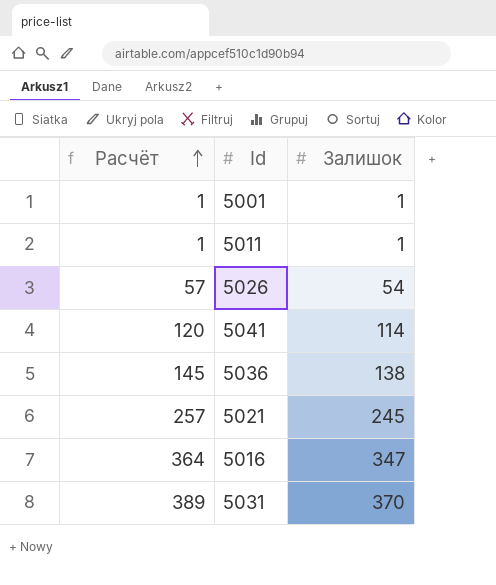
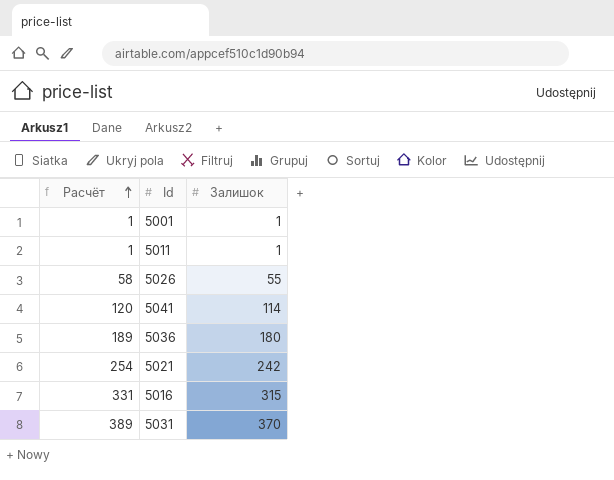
5026 | Расчёт: 57 -> 58
5026 | Залишок: 54 -> 55
5036 | Расчёт: 145 -> 189
5036 | Залишок: 138 -> 180
5021 | Расчёт: 257 -> 254
5021 | Залишок: 245 -> 242
5016 | Расчёт: 364 -> 331
5016 | Залишок: 347 -> 315

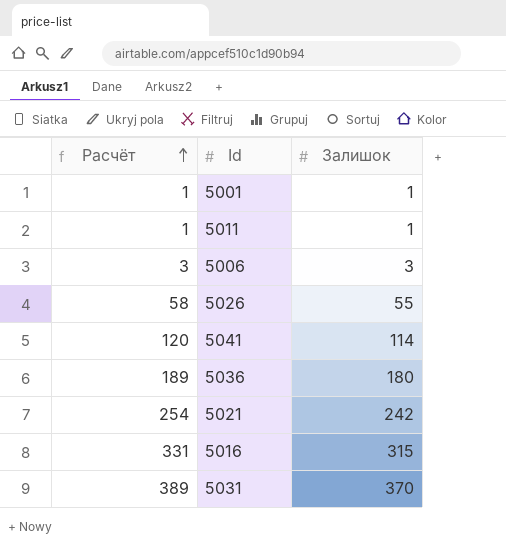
row 5006: none -> 3 | 3

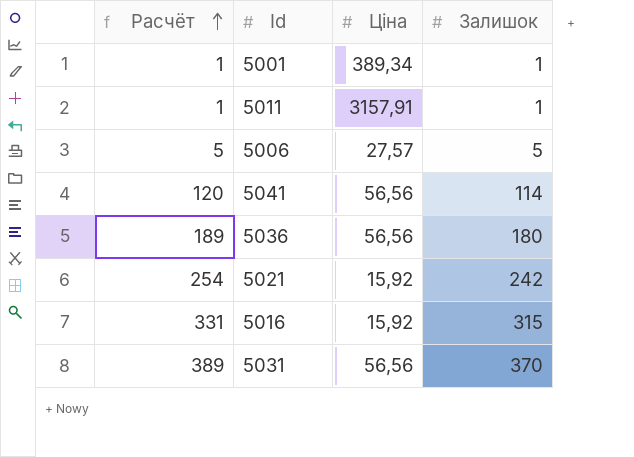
column Ціна | position: none -> 3
row 5026: 58 | 55 -> none
5006 | Расчёт: 3 -> 5
5006 | Залишок: 3 -> 5

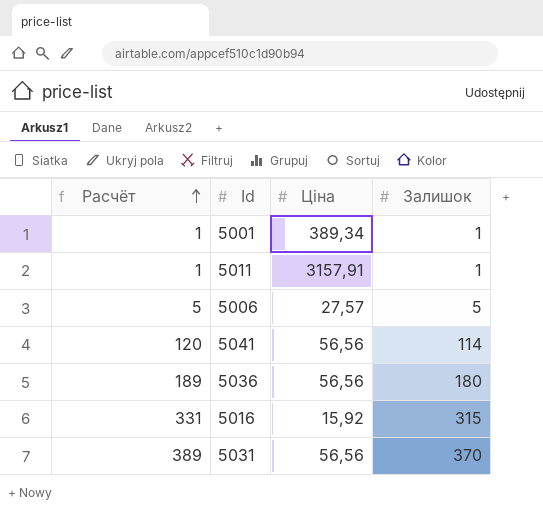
row 5021: 254 | 15,92 | 242 -> none

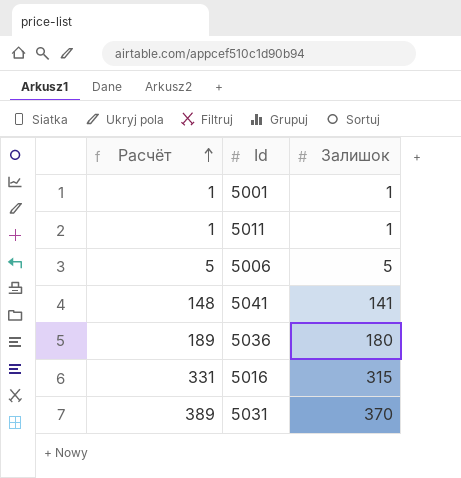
column Ціна | position: 3 -> none
5041 | Расчёт: 120 -> 148
5041 | Залишок: 114 -> 141

